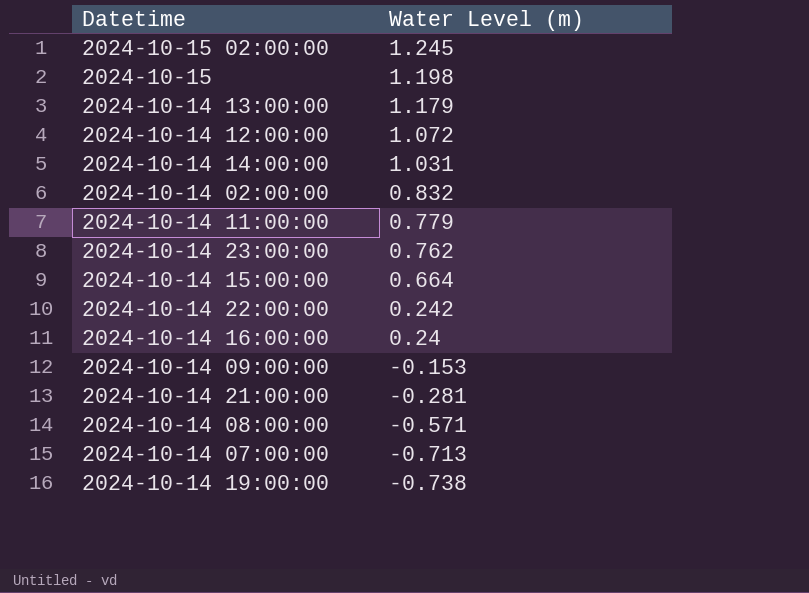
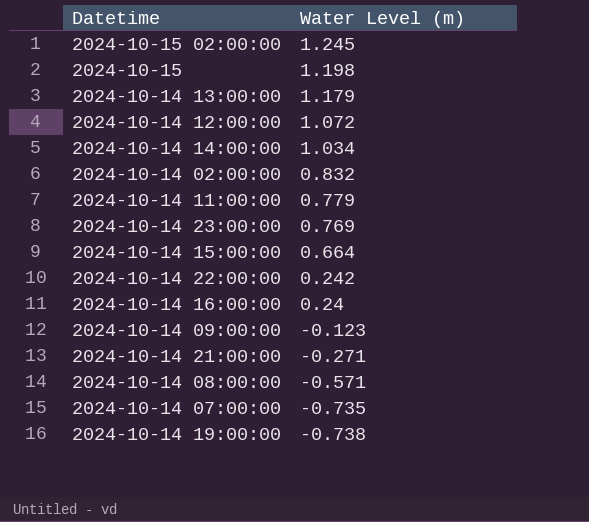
2024-10-14 14:00:00 | Water Level (m): 1.031 -> 1.034
2024-10-14 23:00:00 | Water Level (m): 0.762 -> 0.769
2024-10-14 09:00:00 | Water Level (m): -0.153 -> -0.123
2024-10-14 21:00:00 | Water Level (m): -0.281 -> -0.271
2024-10-14 07:00:00 | Water Level (m): -0.713 -> -0.735

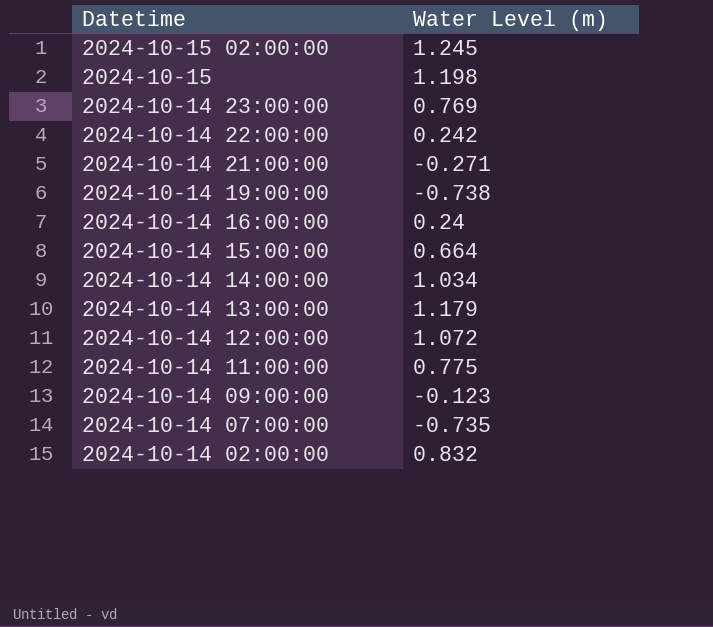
row order: Water Level (m) descending -> Datetime descending
row 2024-10-14 08:00:00: -0.571 -> none
2024-10-14 11:00:00 | Water Level (m): 0.779 -> 0.775

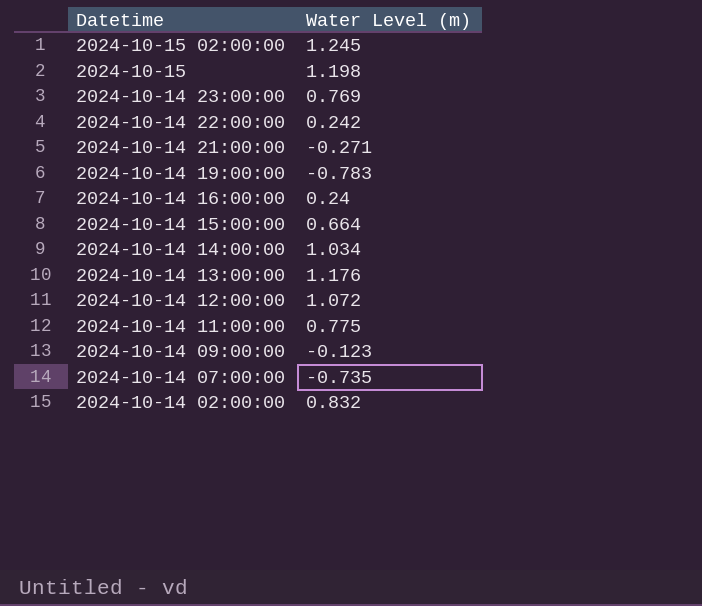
2024-10-14 19:00:00 | Water Level (m): -0.738 -> -0.783
2024-10-14 13:00:00 | Water Level (m): 1.179 -> 1.176

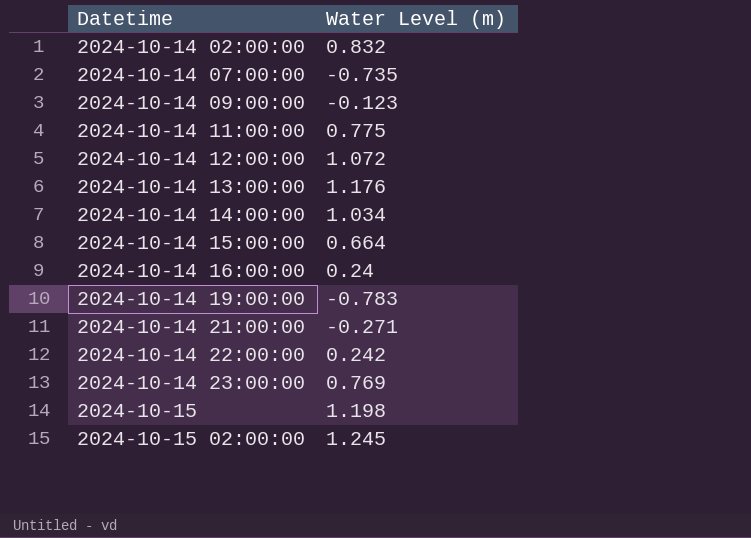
row order: Datetime descending -> Datetime ascending

